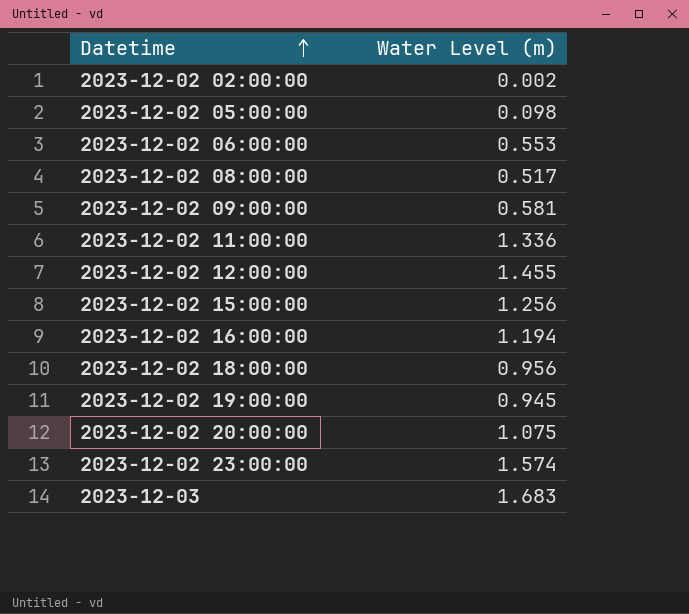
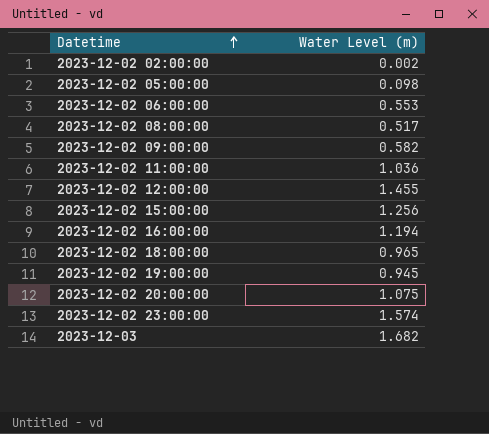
2023-12-02 09:00:00 | Water Level (m): 0.581 -> 0.582
2023-12-02 11:00:00 | Water Level (m): 1.336 -> 1.036
2023-12-02 18:00:00 | Water Level (m): 0.956 -> 0.965
2023-12-03 | Water Level (m): 1.683 -> 1.682

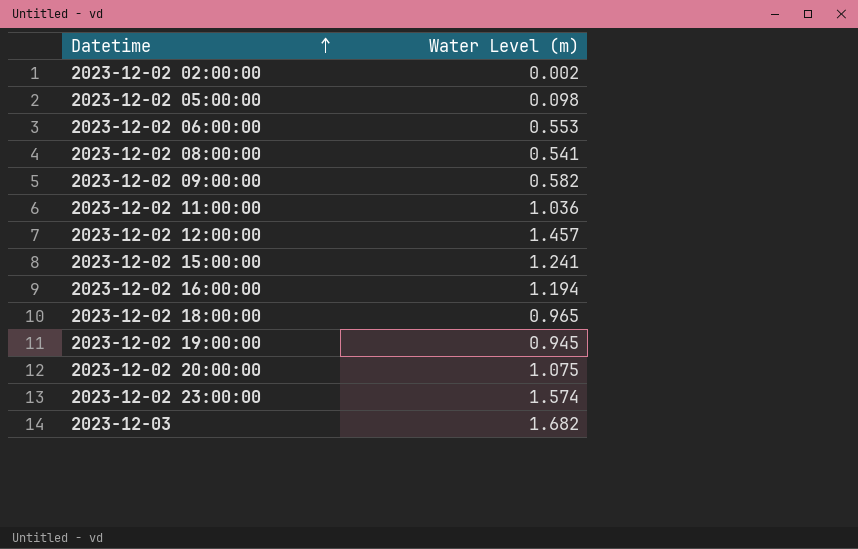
2023-12-02 08:00:00 | Water Level (m): 0.517 -> 0.541
2023-12-02 12:00:00 | Water Level (m): 1.455 -> 1.457
2023-12-02 15:00:00 | Water Level (m): 1.256 -> 1.241

